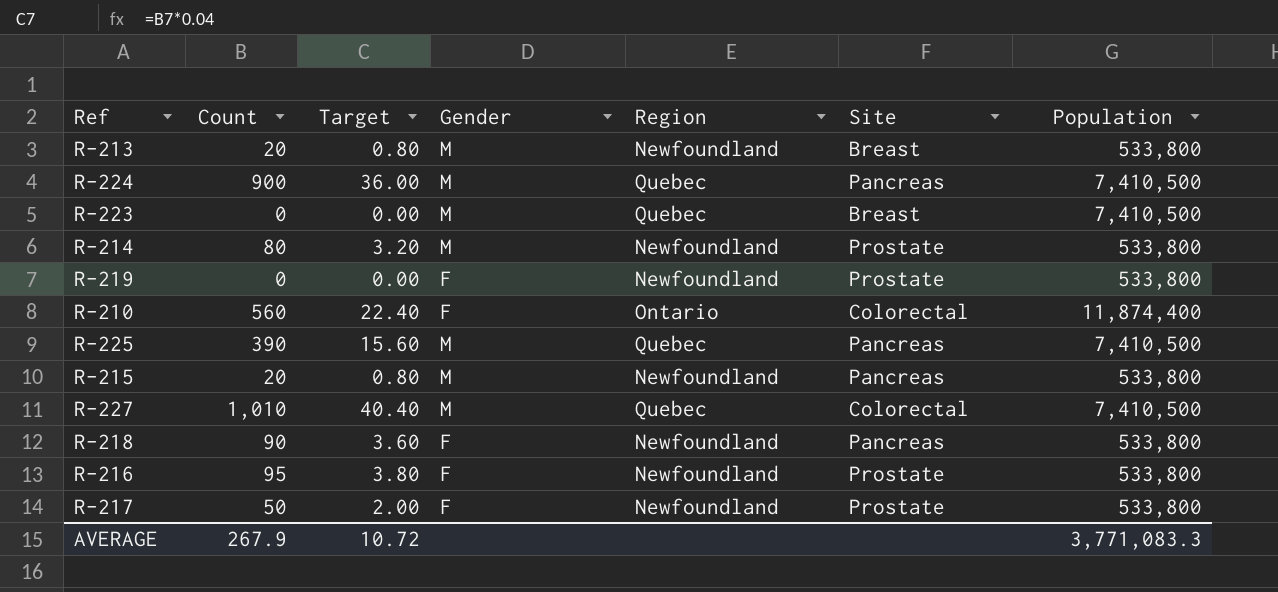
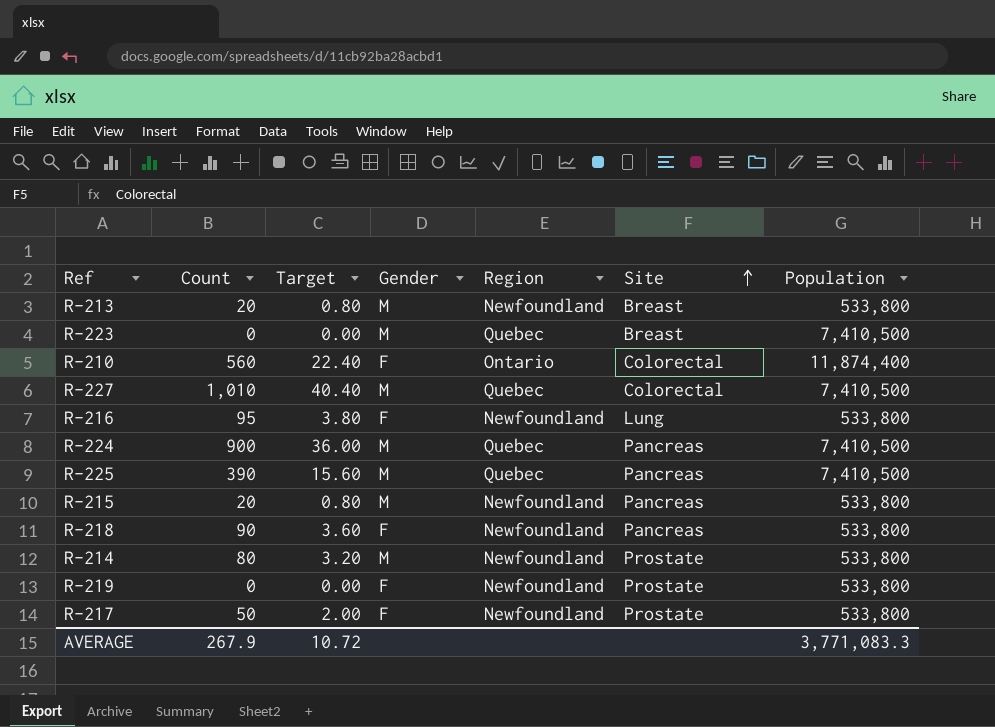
row order: none -> Site ascending
R-216 | Site: Prostate -> Lung

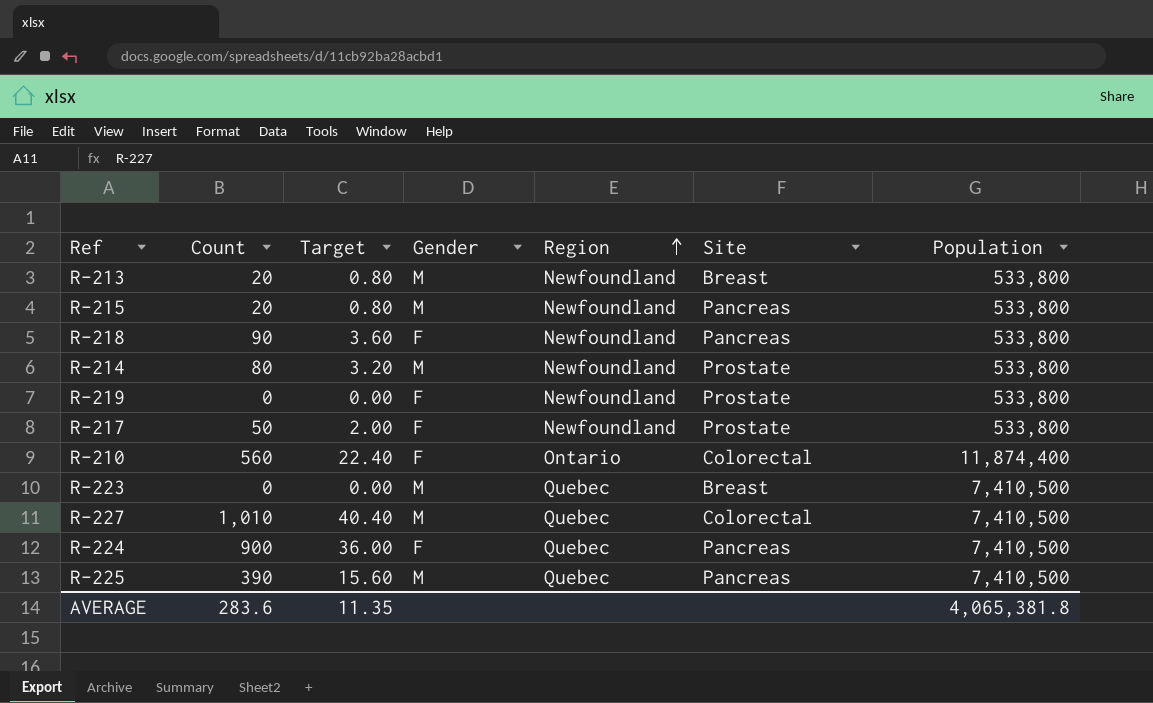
row order: Site ascending -> Region ascending
row R-216: 95 | 3.80 | F | Newfoundland | Lung | 533,800 -> none
R-224 | Gender: M -> F
AVERAGE | Count: 267.9 -> 283.6
AVERAGE | Target: 10.72 -> 11.35
AVERAGE | Population: 3,771,083.3 -> 4,065,381.8

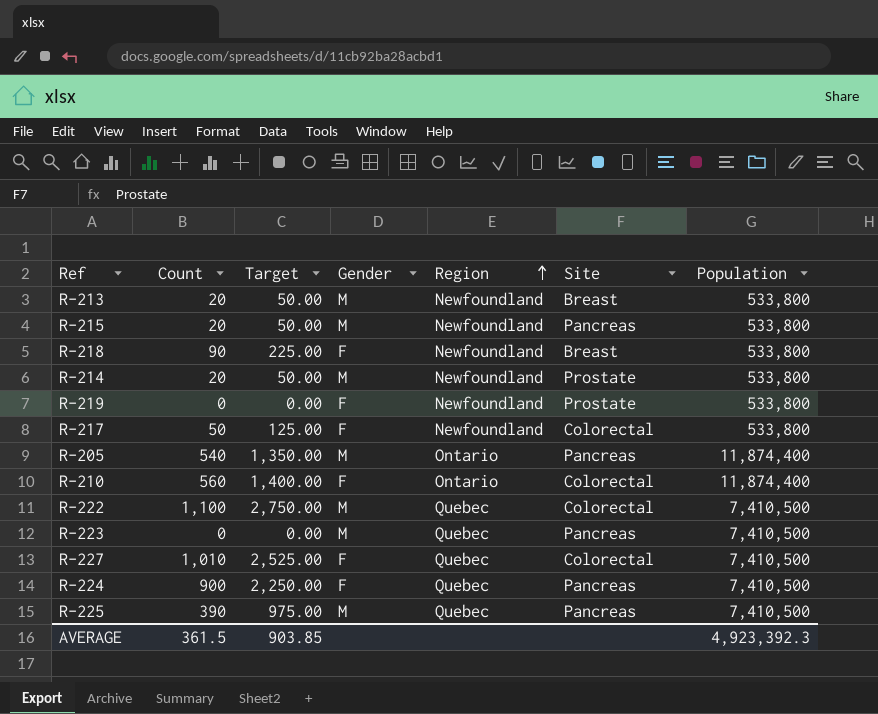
column Target | formula: [Count] * 0.04 -> [Count] * 2.5
R-218 | Site: Pancreas -> Breast
R-214 | Count: 80 -> 20
R-217 | Site: Prostate -> Colorectal
row R-205: none -> 540 | 1,350.00 | M | Ontario | Pancreas | 11,874,400
row R-222: none -> 1,100 | 2,750.00 | M | Quebec | Colorectal | 7,410,500
R-223 | Site: Breast -> Pancreas
R-227 | Gender: M -> F
AVERAGE | Count: 283.6 -> 361.5
AVERAGE | Target: 11.35 -> 903.85
AVERAGE | Population: 4,065,381.8 -> 4,923,392.3

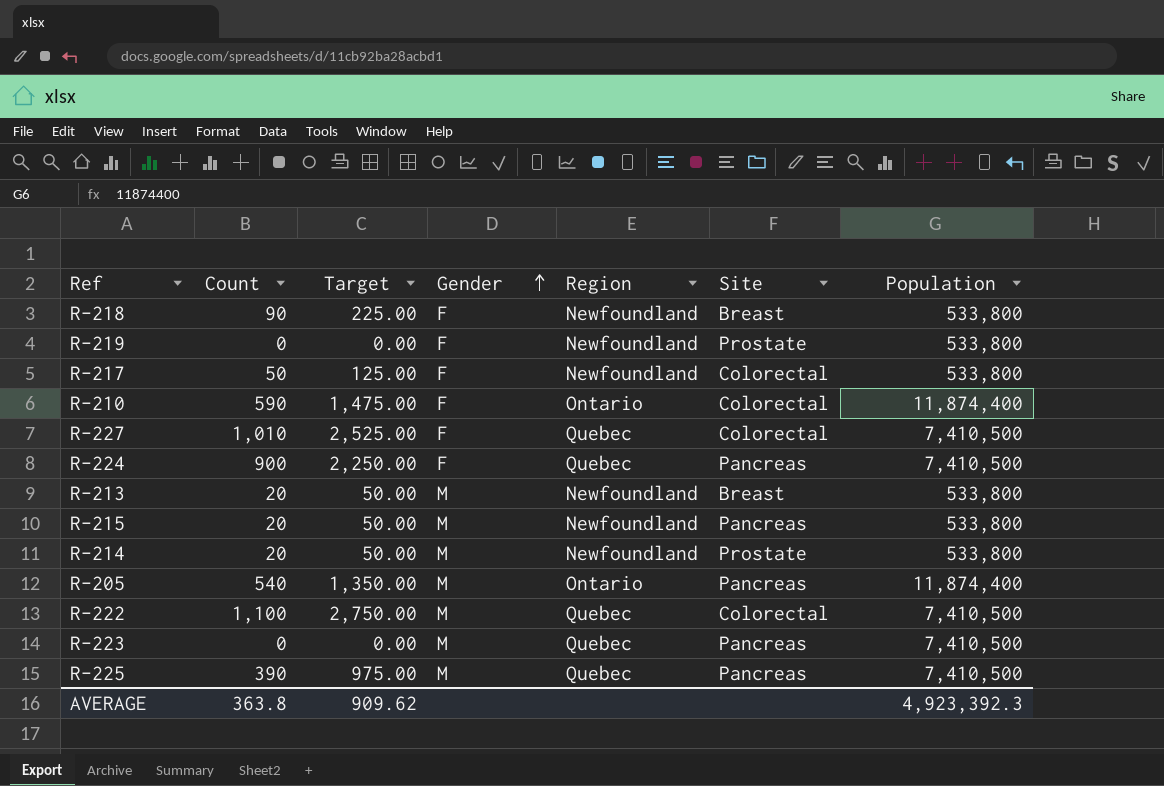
row order: Region ascending -> Gender ascending
R-210 | Count: 560 -> 590
R-210 | Target: 1,400.00 -> 1,475.00
AVERAGE | Count: 361.5 -> 363.8
AVERAGE | Target: 903.85 -> 909.62

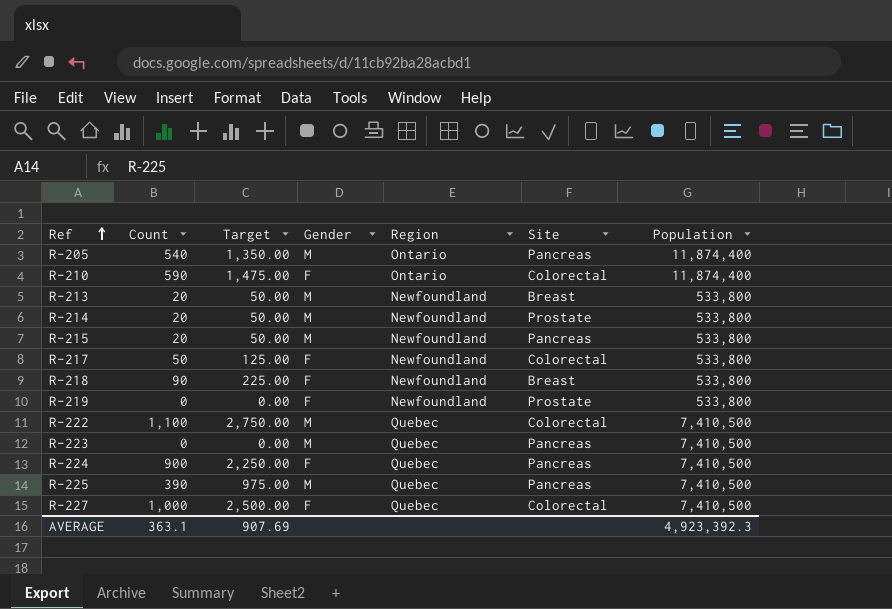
row order: Gender ascending -> Ref ascending
R-227 | Count: 1,010 -> 1,000
R-227 | Target: 2,525.00 -> 2,500.00
AVERAGE | Count: 363.8 -> 363.1
AVERAGE | Target: 909.62 -> 907.69

